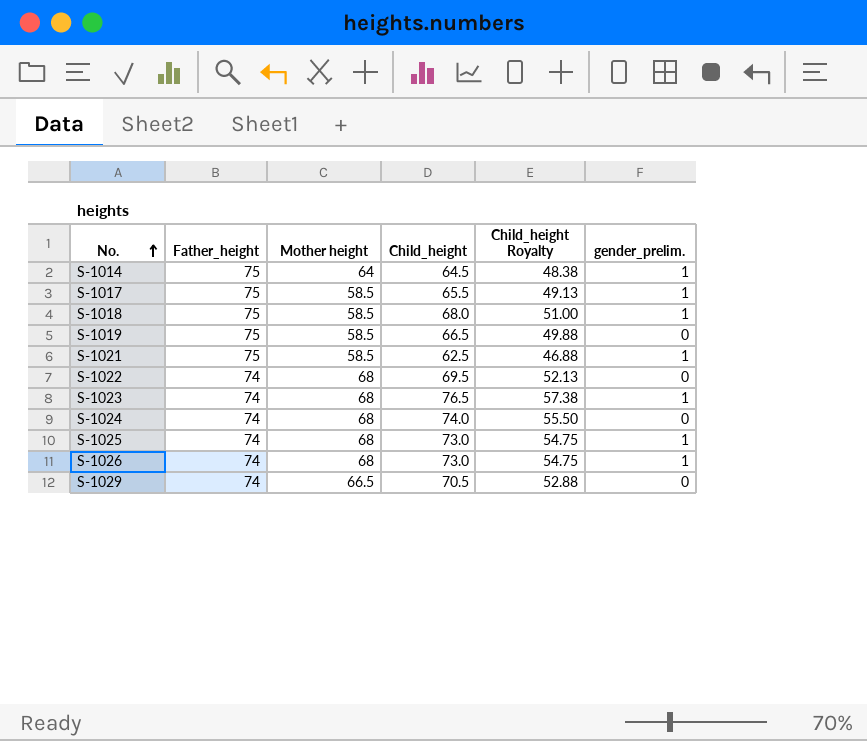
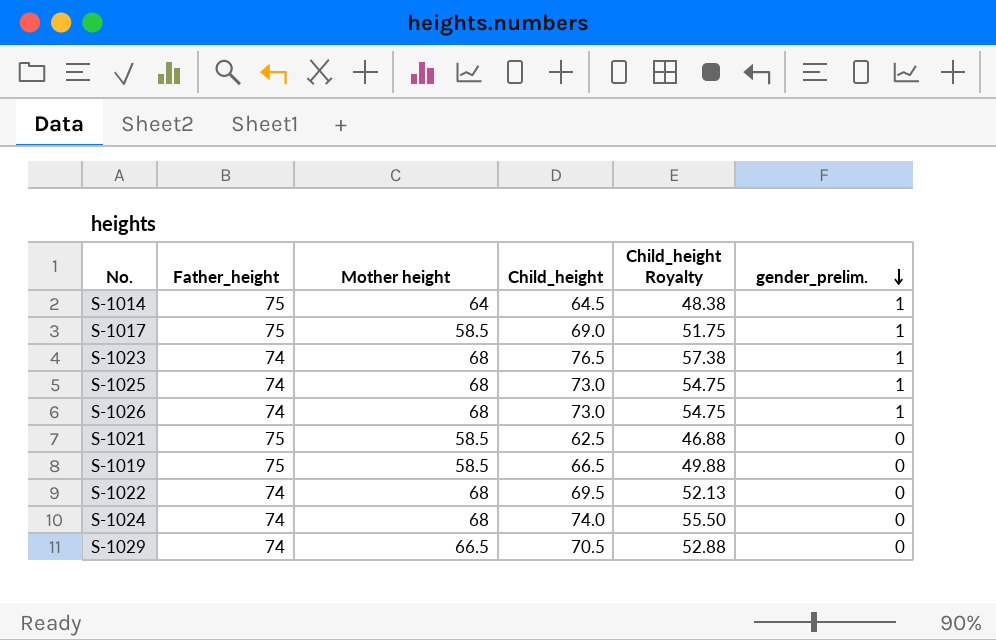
row order: No. ascending -> gender_prelim. descending
row S-1018: 75 | 58.5 | 68.0 | 51.00 | 1 -> none
S-1017 | Child_height: 65.5 -> 69.0
S-1017 | Child_height Royalty: 49.13 -> 51.75
S-1021 | gender_prelim.: 1 -> 0

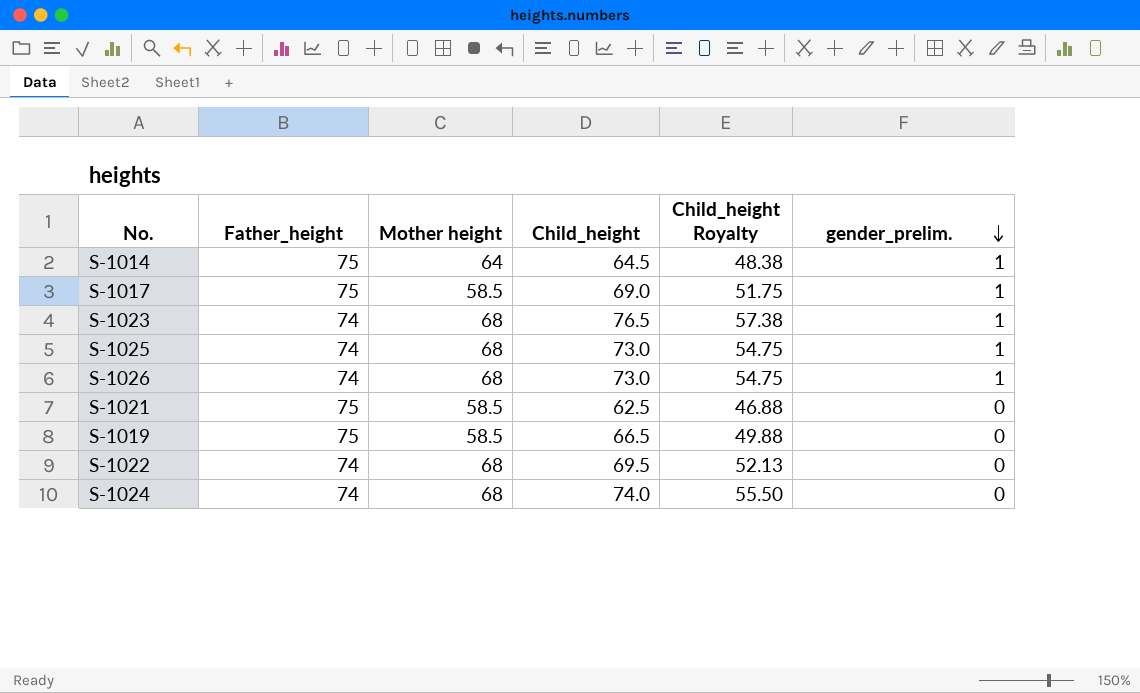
row S-1029: 74 | 66.5 | 70.5 | 52.88 | 0 -> none

